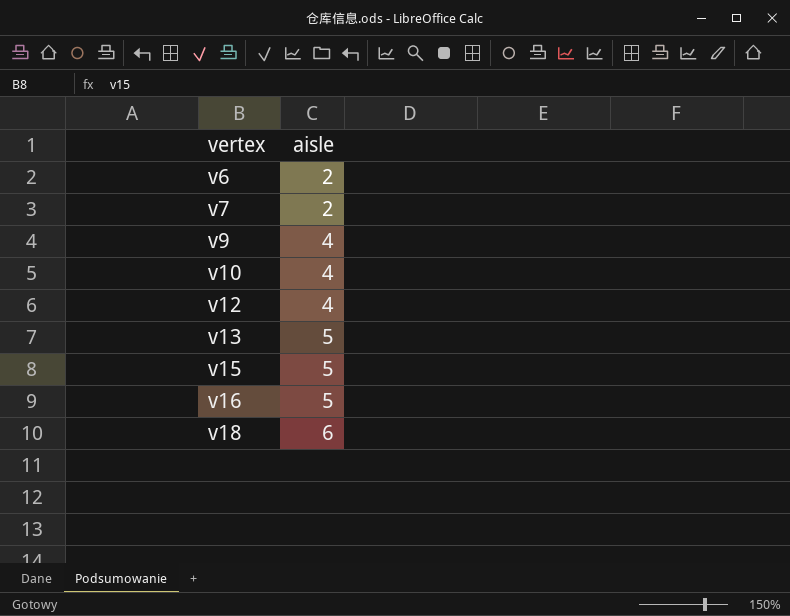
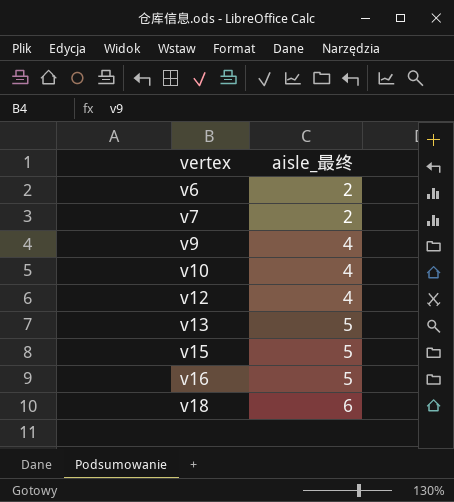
column name: aisle -> aisle_最终

